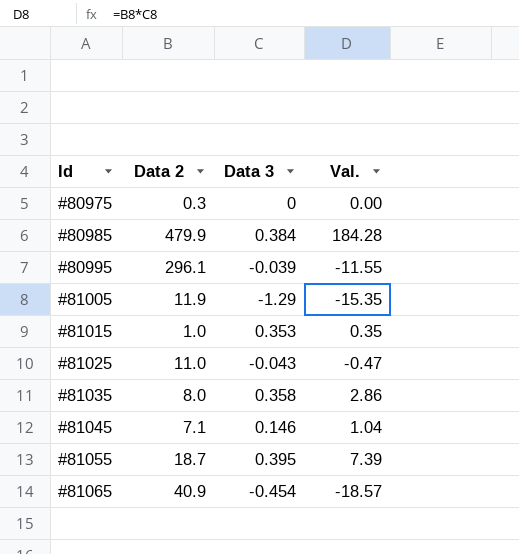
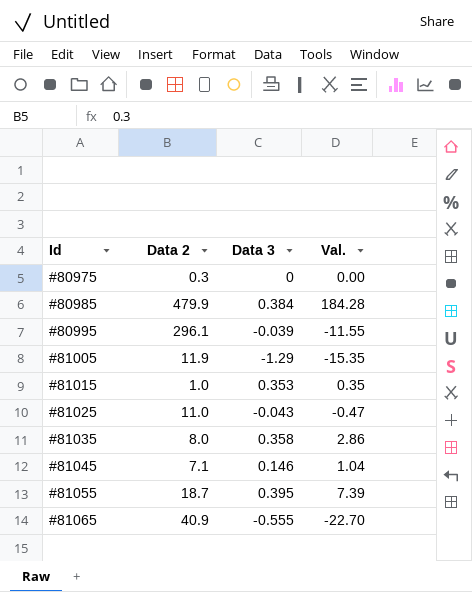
#81065 | Data 3: -0.454 -> -0.555
#81065 | Val.: -18.57 -> -22.70

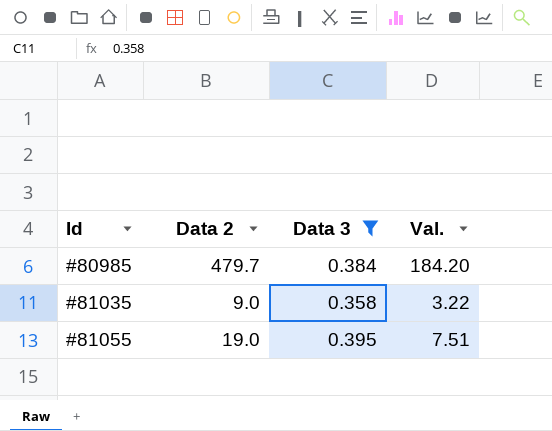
filter: none -> Data 3 >= 0.358
#80985 | Data 2: 479.9 -> 479.7
#80985 | Val.: 184.28 -> 184.20
#81035 | Data 2: 8.0 -> 9.0
#81035 | Val.: 2.86 -> 3.22
#81055 | Data 2: 18.7 -> 19.0
#81055 | Val.: 7.39 -> 7.51

